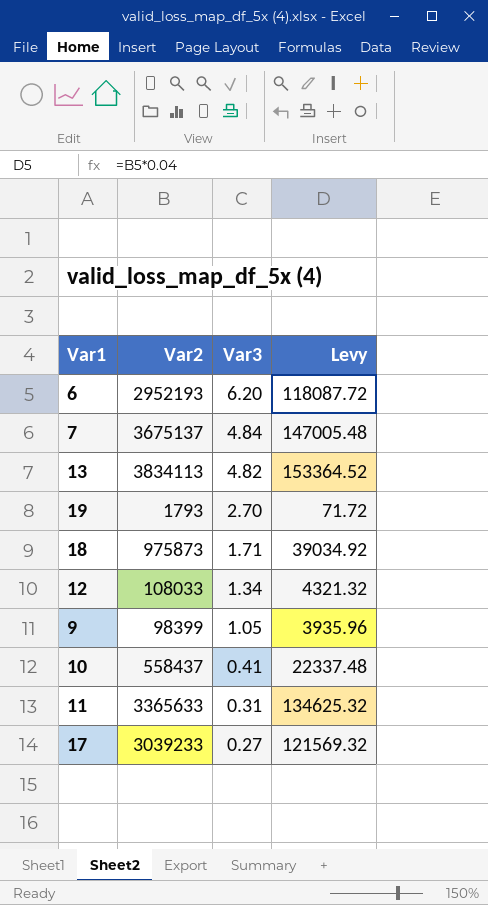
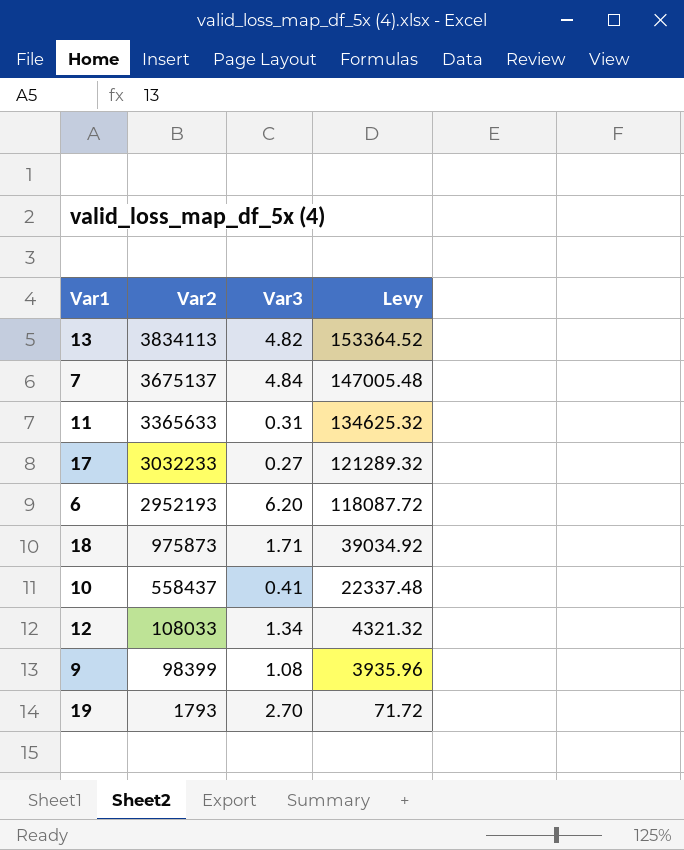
row order: Var3 descending -> Var2 descending
17 | Var2: 3039233 -> 3032233
17 | Levy: 121569.32 -> 121289.32
9 | Var3: 1.05 -> 1.08

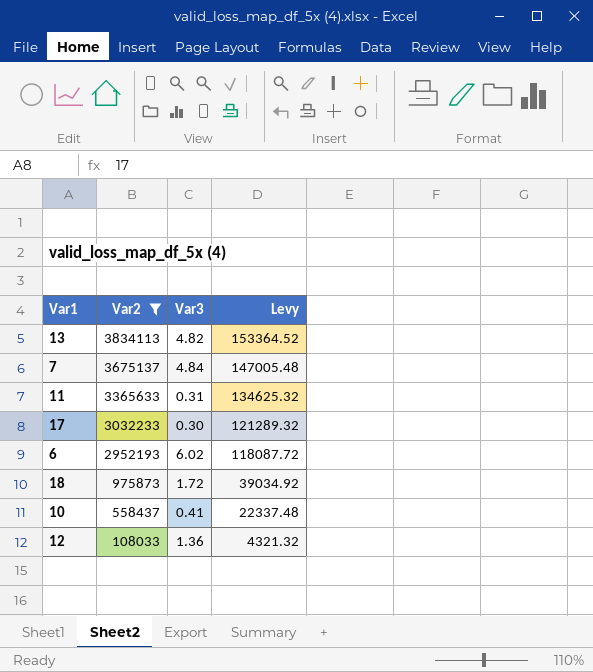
filter: none -> Var2 >= 108033
17 | Var3: 0.27 -> 0.30
6 | Var3: 6.20 -> 6.02
18 | Var3: 1.71 -> 1.72
12 | Var3: 1.34 -> 1.36

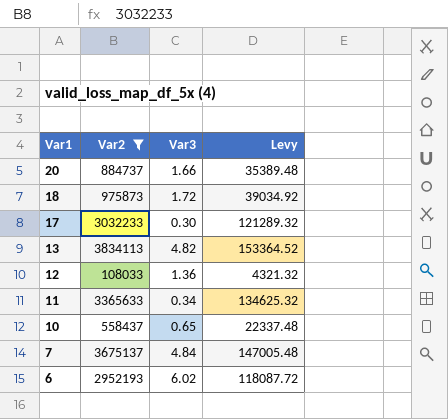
row order: Var2 descending -> Var1 descending
row 20: none -> 884737 | 1.66 | 35389.48
11 | Var3: 0.31 -> 0.34
10 | Var3: 0.41 -> 0.65

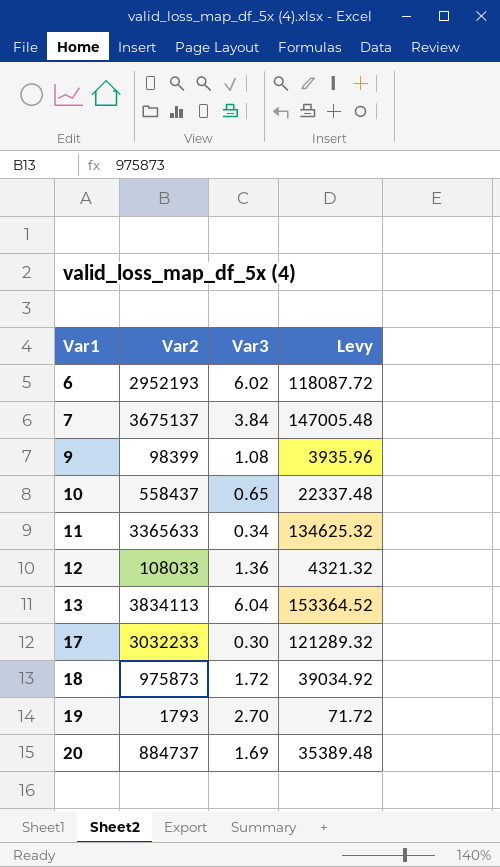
filter: Var2 >= 108033 -> none
row order: Var1 descending -> Var1 ascending
7 | Var3: 4.84 -> 3.84
13 | Var3: 4.82 -> 6.04
20 | Var3: 1.66 -> 1.69

